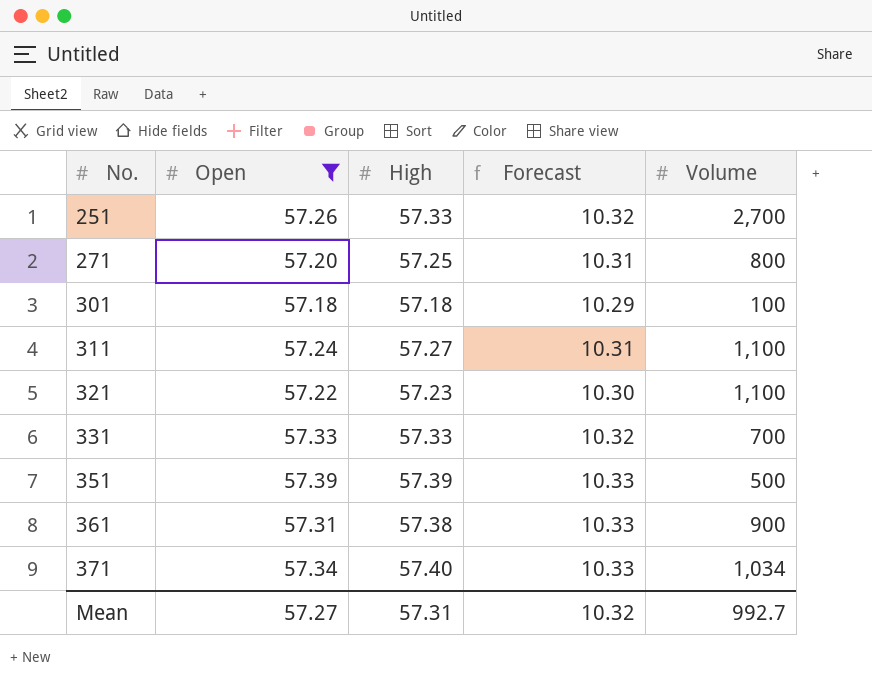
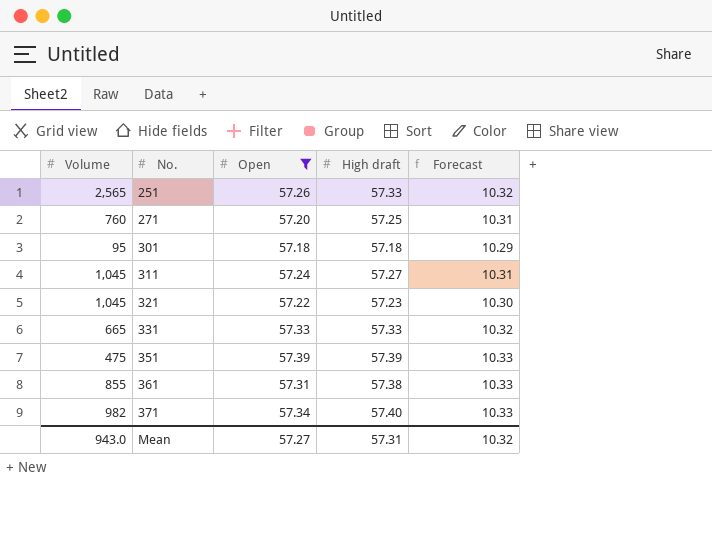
column Volume | position: 5 -> 1
column name: High -> High draft
251 | Volume: 2,700 -> 2,565
271 | Volume: 800 -> 760
301 | Volume: 100 -> 95
311 | Volume: 1,100 -> 1,045
321 | Volume: 1,100 -> 1,045
331 | Volume: 700 -> 665
351 | Volume: 500 -> 475
361 | Volume: 900 -> 855
371 | Volume: 1,034 -> 982
Mean | Volume: 992.7 -> 943.0

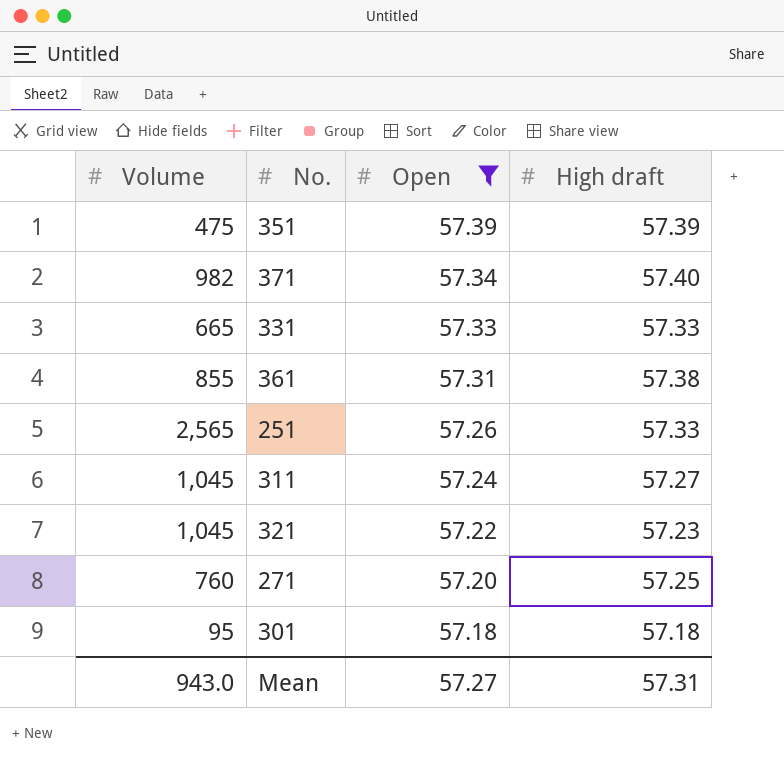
row order: No. ascending -> Open descending
column Forecast | formula: [High draft] * 0.18 -> none

